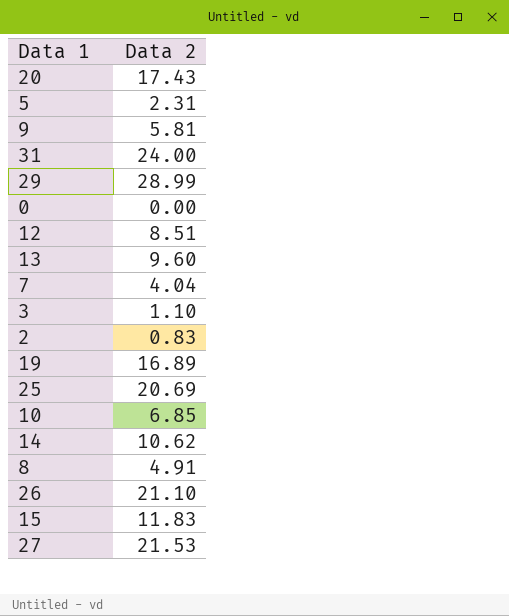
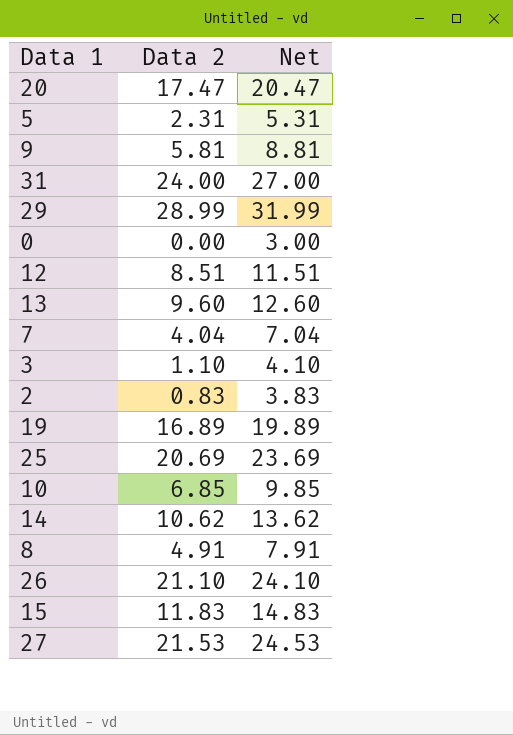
column Net | formula: none -> [Data 2] + 3
20 | Data 2: 17.43 -> 17.47

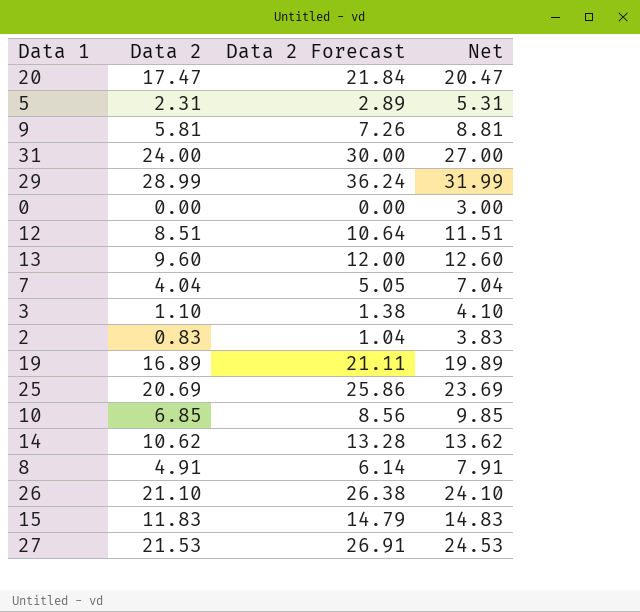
column Data 2 Forecast | formula: none -> [Data 2] * 1.25

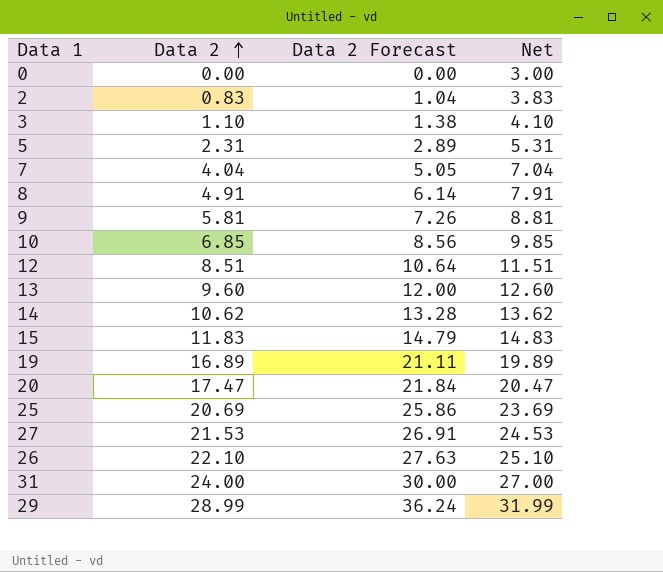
row order: none -> Data 2 ascending
26 | Data 2: 21.10 -> 22.10
26 | Data 2 Forecast: 26.38 -> 27.63
26 | Net: 24.10 -> 25.10

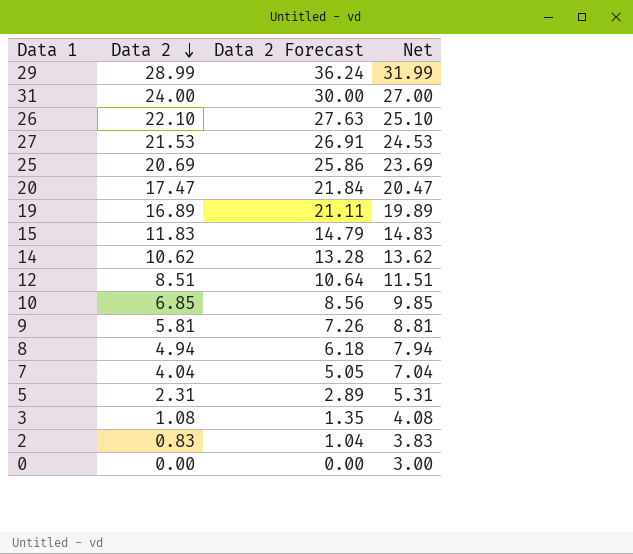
row order: Data 2 ascending -> Data 2 descending
row 13: 9.60 | 12.00 | 12.60 -> none
8 | Data 2: 4.91 -> 4.94
8 | Data 2 Forecast: 6.14 -> 6.18
8 | Net: 7.91 -> 7.94
3 | Data 2: 1.10 -> 1.08
3 | Data 2 Forecast: 1.38 -> 1.35
3 | Net: 4.10 -> 4.08

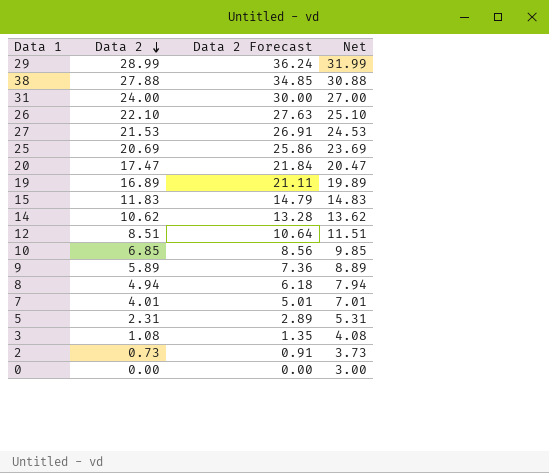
row 38: none -> 27.88 | 34.85 | 30.88
9 | Data 2: 5.81 -> 5.89
9 | Data 2 Forecast: 7.26 -> 7.36
9 | Net: 8.81 -> 8.89
7 | Data 2: 4.04 -> 4.01
7 | Data 2 Forecast: 5.05 -> 5.01
7 | Net: 7.04 -> 7.01
2 | Data 2: 0.83 -> 0.73
2 | Data 2 Forecast: 1.04 -> 0.91
2 | Net: 3.83 -> 3.73

